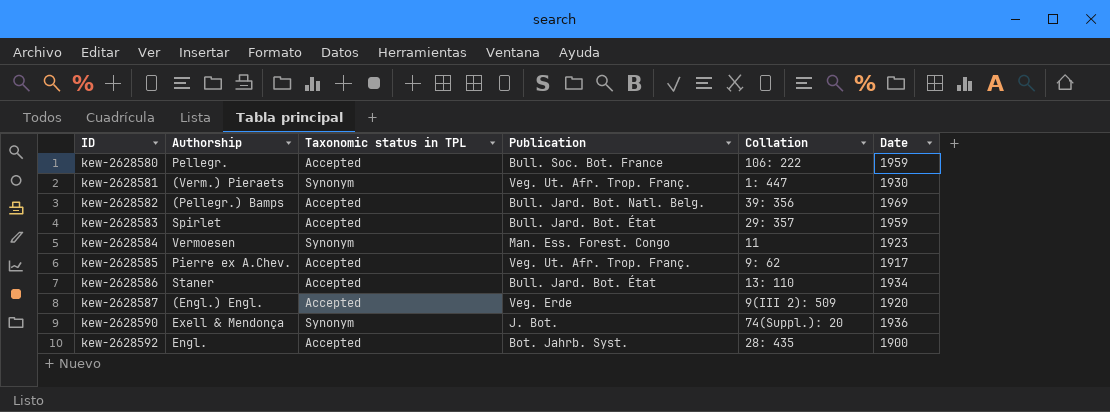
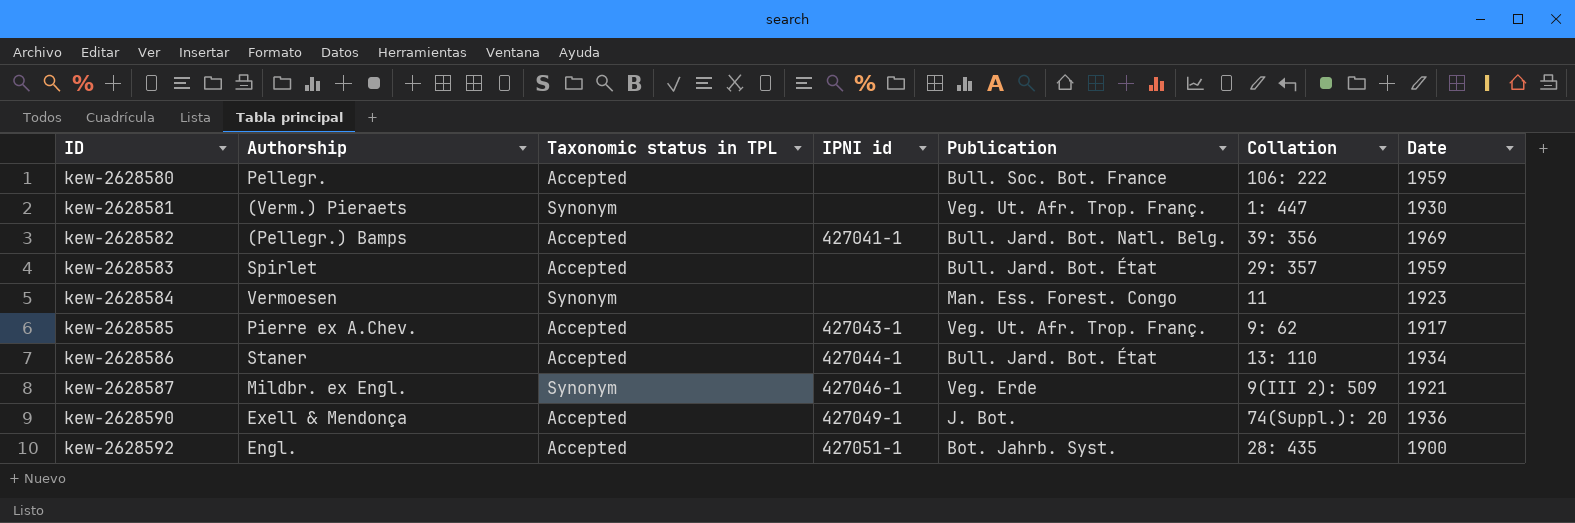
column IPNI id | position: none -> 4
kew-2628587 | Authorship: (Engl.) Engl. -> Mildbr. ex Engl.
kew-2628587 | Taxonomic status in TPL: Accepted -> Synonym
kew-2628587 | Date: 1920 -> 1921
kew-2628590 | Taxonomic status in TPL: Synonym -> Accepted

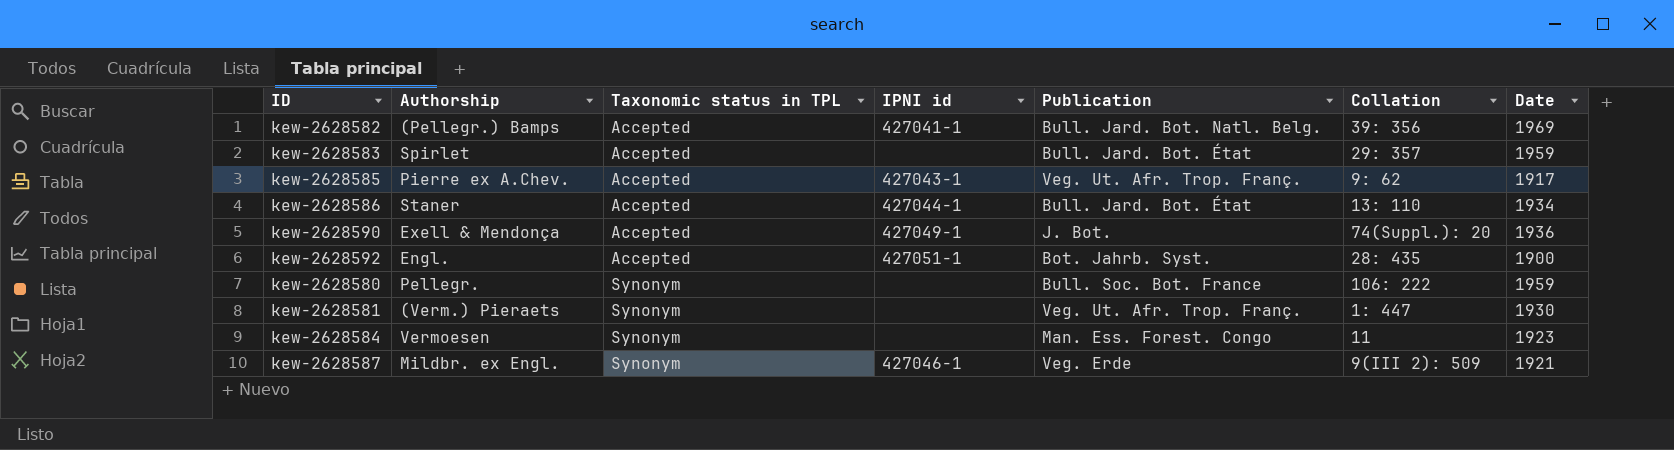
row order: ID ascending -> Taxonomic status in TPL ascending
kew-2628580 | Taxonomic status in TPL: Accepted -> Synonym

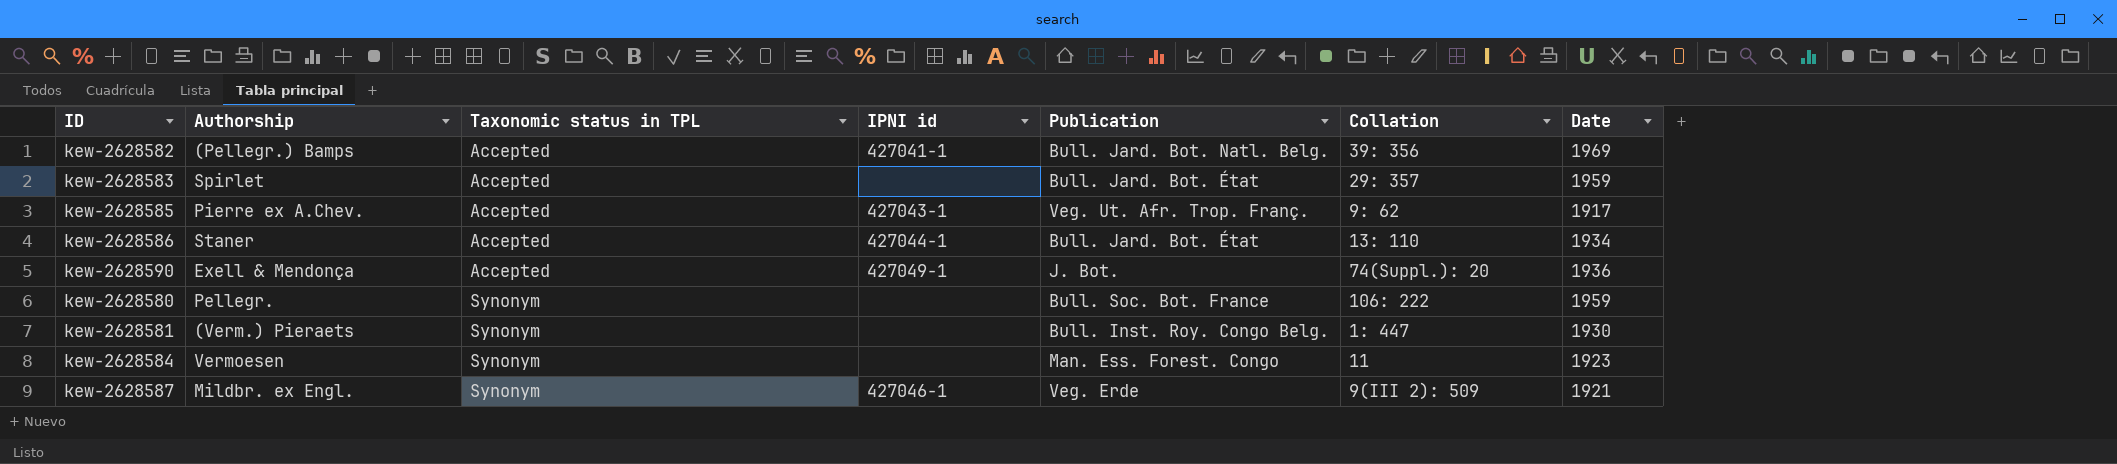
row kew-2628592: Engl. | Accepted | 427051-1 | Bot. Jahrb. Syst. | 28: 435 | 1900 -> none
kew-2628581 | Publication: Veg. Ut. Afr. Trop. Franç. -> Bull. Inst. Roy. Congo Belg.

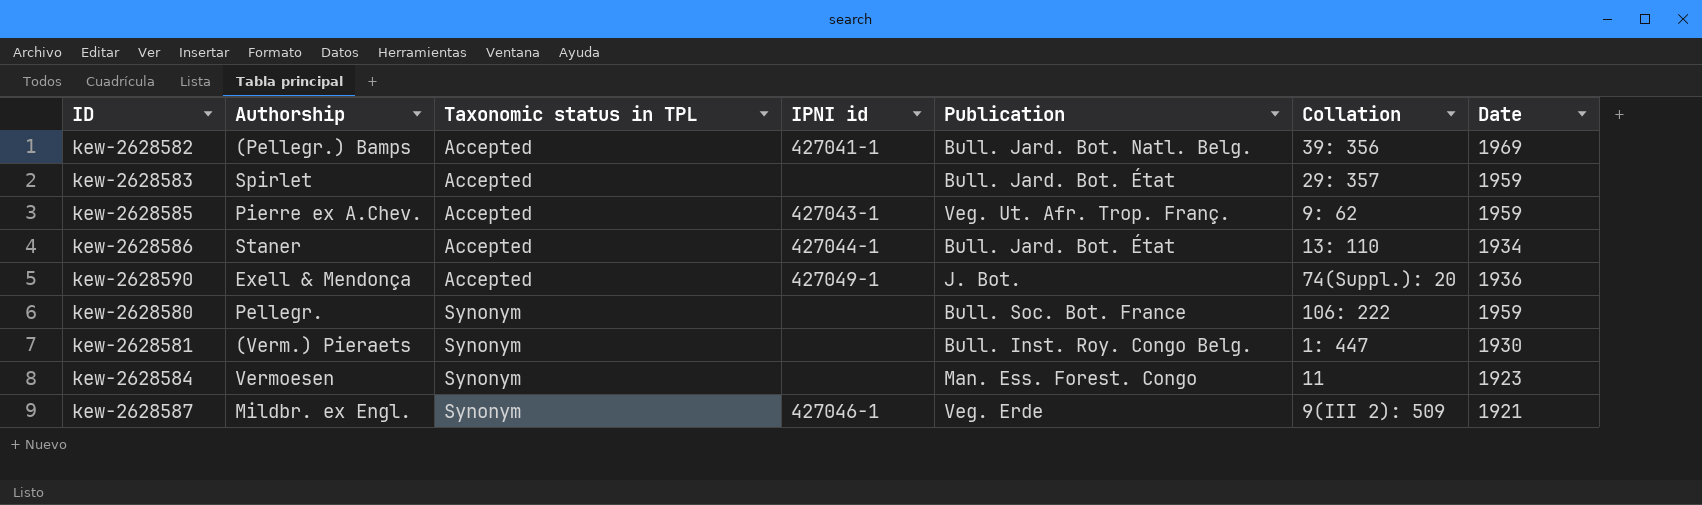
kew-2628585 | Date: 1917 -> 1959

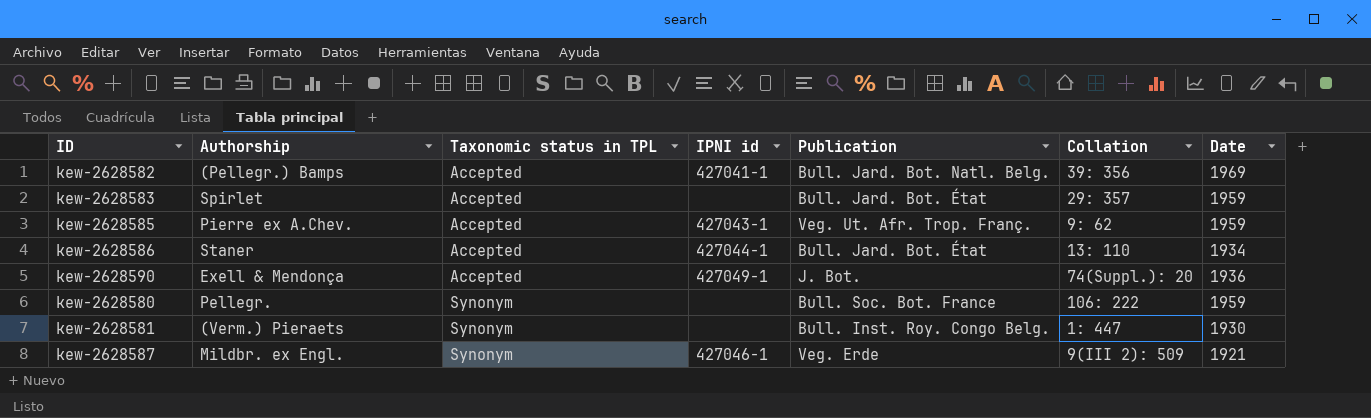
row kew-2628584: Vermoesen | Synonym | none | Man. Ess. Forest. Congo | 11 | 1923 -> none

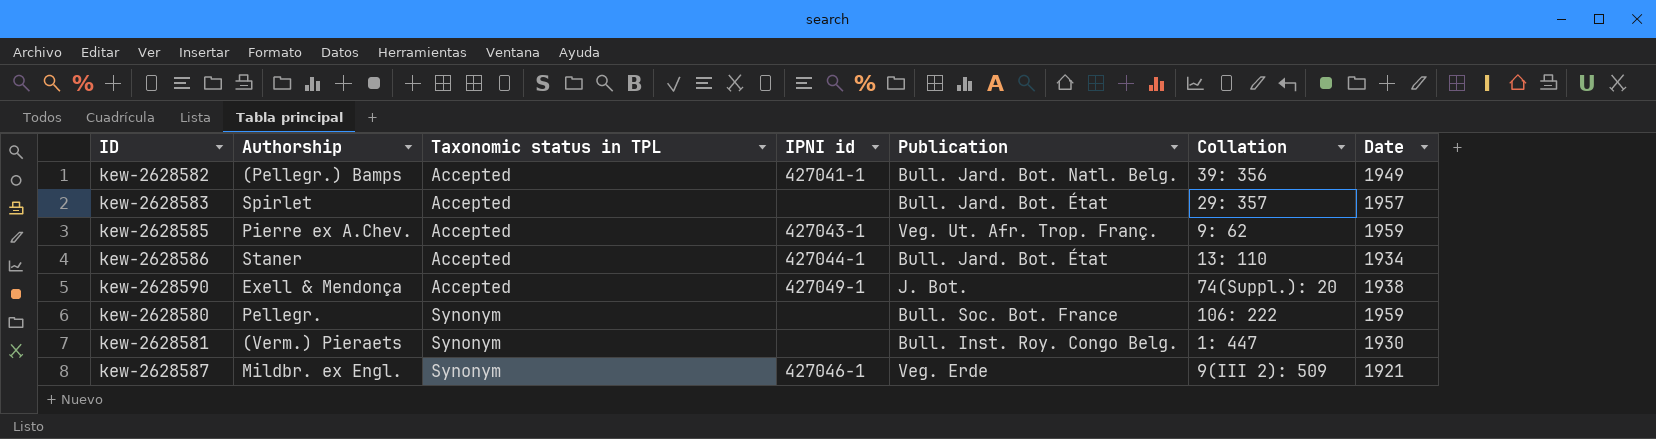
kew-2628582 | Date: 1969 -> 1949
kew-2628583 | Date: 1959 -> 1957
kew-2628590 | Date: 1936 -> 1938

